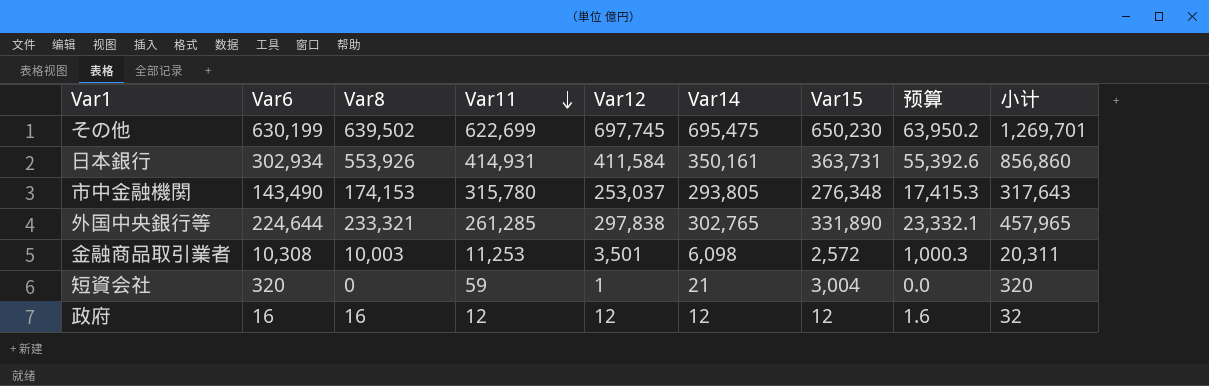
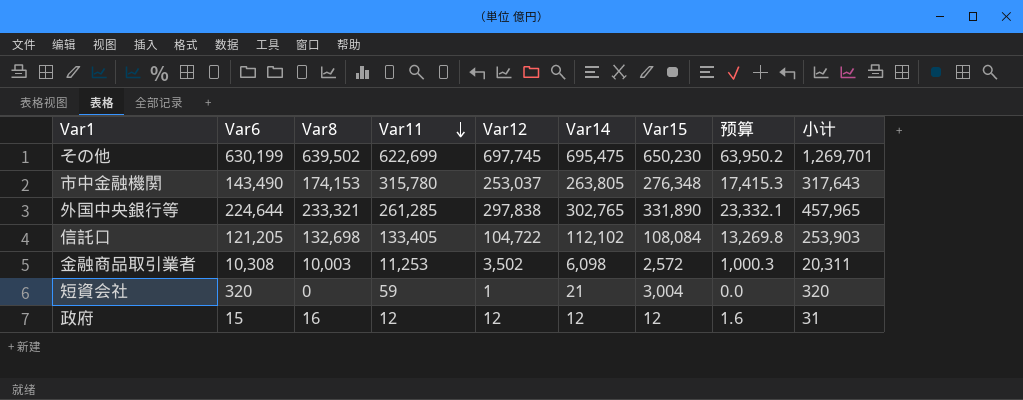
row 日本銀行: 302,934 | 553,926 | 414,931 | 411,584 | 350,161 | 363,731 | 55,392.6 | 856,860 -> none
市中金融機関 | Var14: 293,805 -> 263,805
row 信託口: none -> 121,205 | 132,698 | 133,405 | 104,722 | 112,102 | 108,084 | 13,269.8 | 253,903
金融商品取引業者 | Var12: 3,501 -> 3,502
政府 | Var6: 16 -> 15
政府 | 小计: 32 -> 31

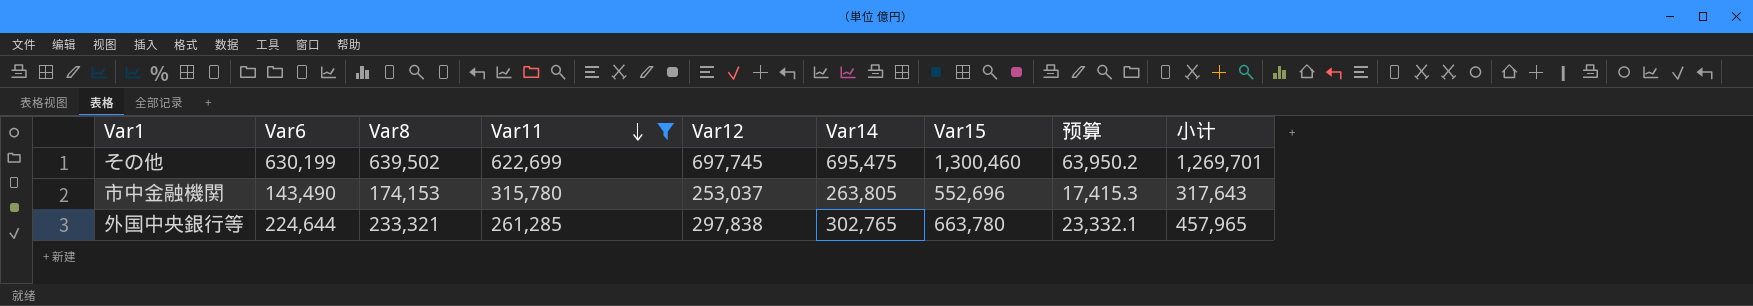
filter: none -> Var11 >= 261,285
その他 | Var15: 650,230 -> 1,300,460
市中金融機関 | Var15: 276,348 -> 552,696
外国中央銀行等 | Var15: 331,890 -> 663,780

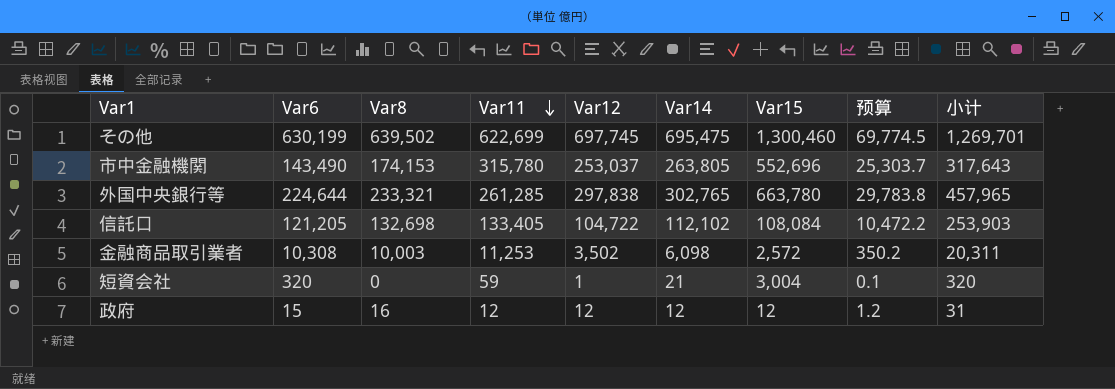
filter: Var11 >= 261,285 -> none
column 预算 | formula: [Var8] * 0.1 -> [Var12] * 0.1

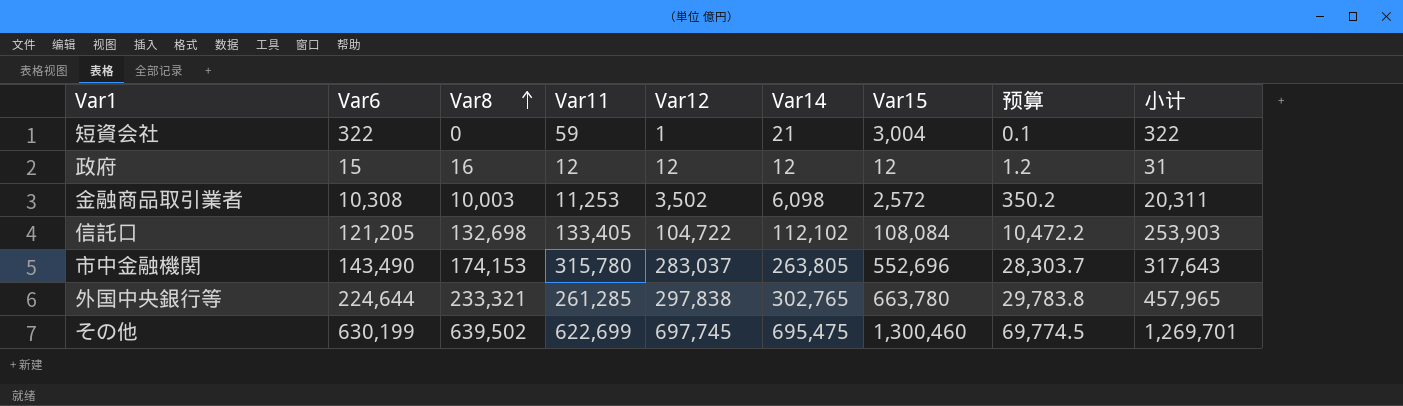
row order: Var11 descending -> Var8 ascending
短資会社 | Var6: 320 -> 322
短資会社 | 小计: 320 -> 322
市中金融機関 | Var12: 253,037 -> 283,037
市中金融機関 | 预算: 25,303.7 -> 28,303.7

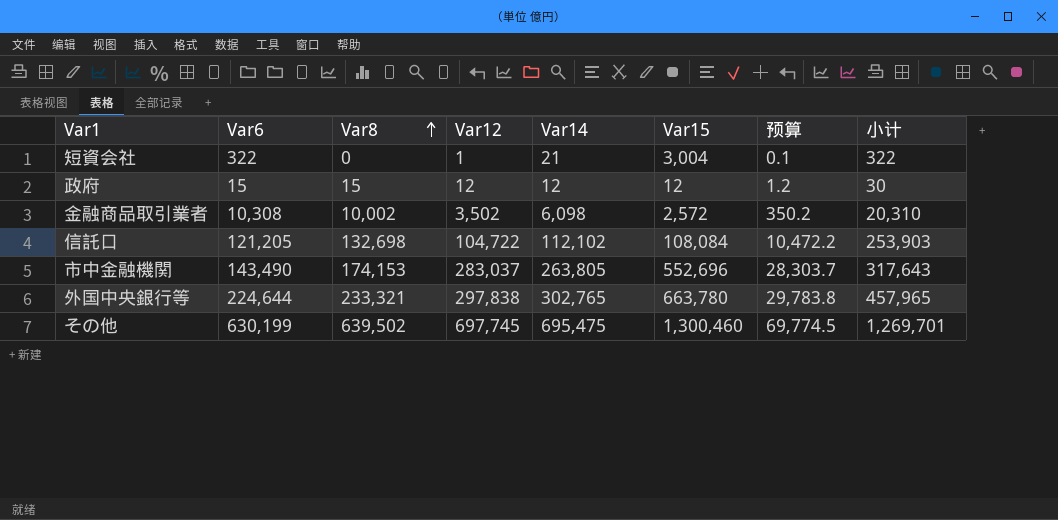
column Var11 | position: 4 -> none
政府 | Var8: 16 -> 15
政府 | 小计: 31 -> 30
金融商品取引業者 | Var8: 10,003 -> 10,002
金融商品取引業者 | 小计: 20,311 -> 20,310

